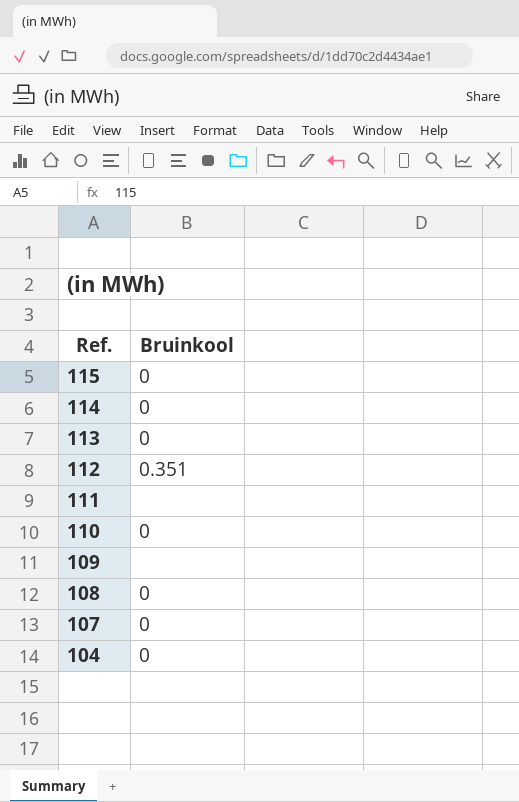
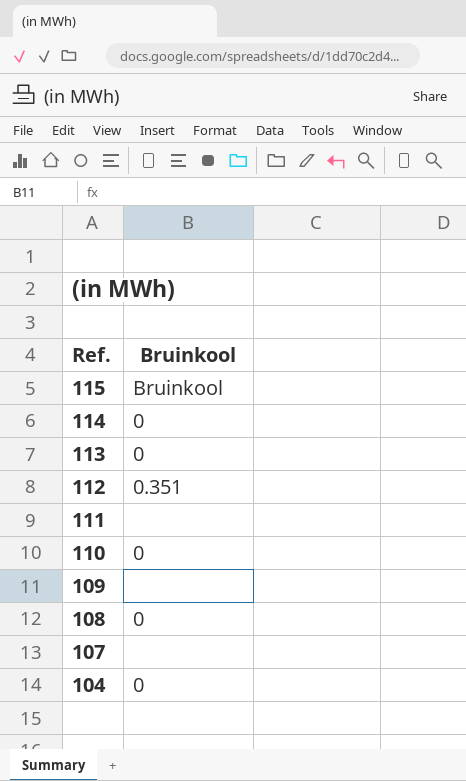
115 | Bruinkool: 0 -> Bruinkool
107 | Bruinkool: 0 -> none

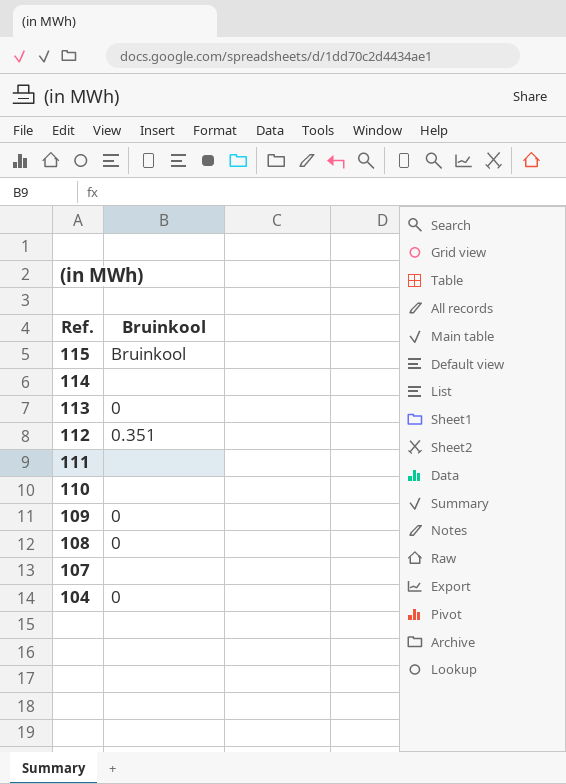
114 | Bruinkool: 0 -> none
110 | Bruinkool: 0 -> none
109 | Bruinkool: none -> 0

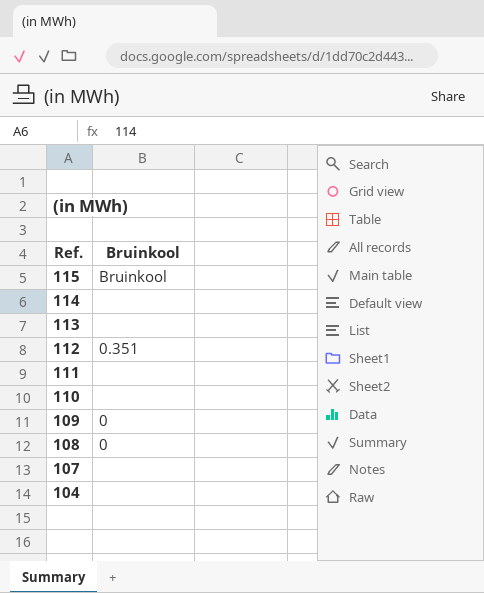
113 | Bruinkool: 0 -> none
104 | Bruinkool: 0 -> none

